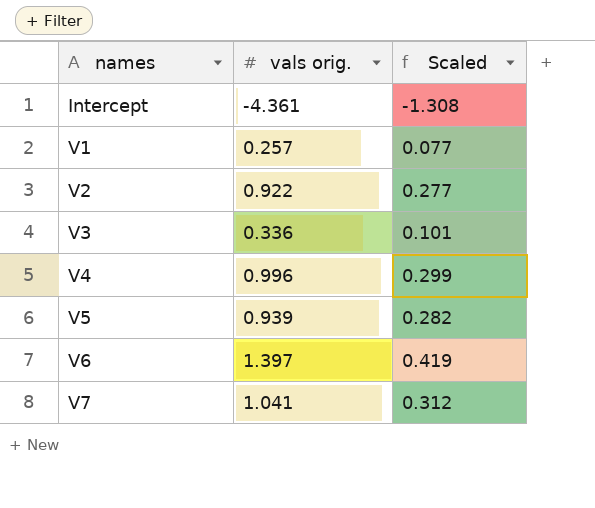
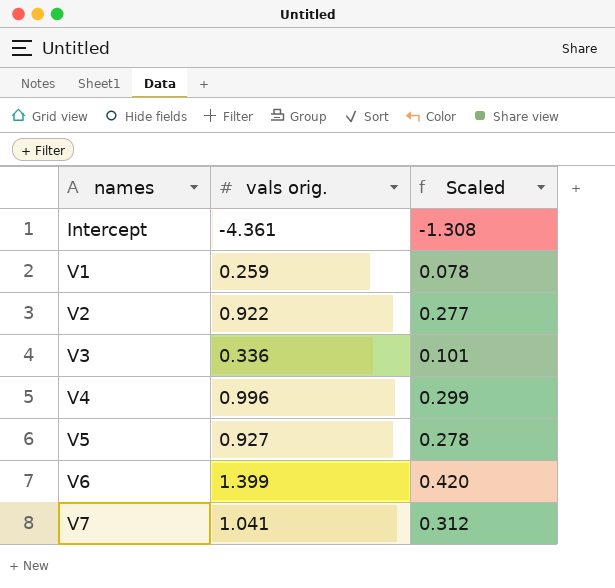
V1 | vals orig.: 0.257 -> 0.259
V1 | Scaled: 0.077 -> 0.078
V5 | vals orig.: 0.939 -> 0.927
V5 | Scaled: 0.282 -> 0.278
V6 | vals orig.: 1.397 -> 1.399
V6 | Scaled: 0.419 -> 0.420

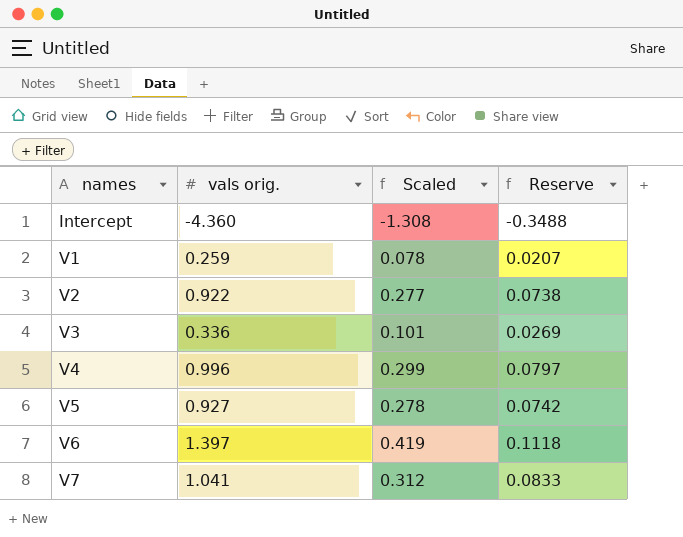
column Reserve | formula: none -> [vals orig.] * 0.08
Intercept | vals orig.: -4.361 -> -4.360
V6 | vals orig.: 1.399 -> 1.397
V6 | Scaled: 0.420 -> 0.419

